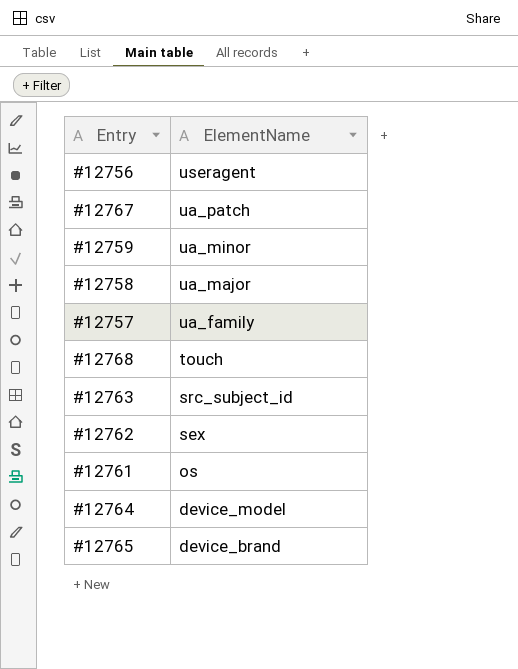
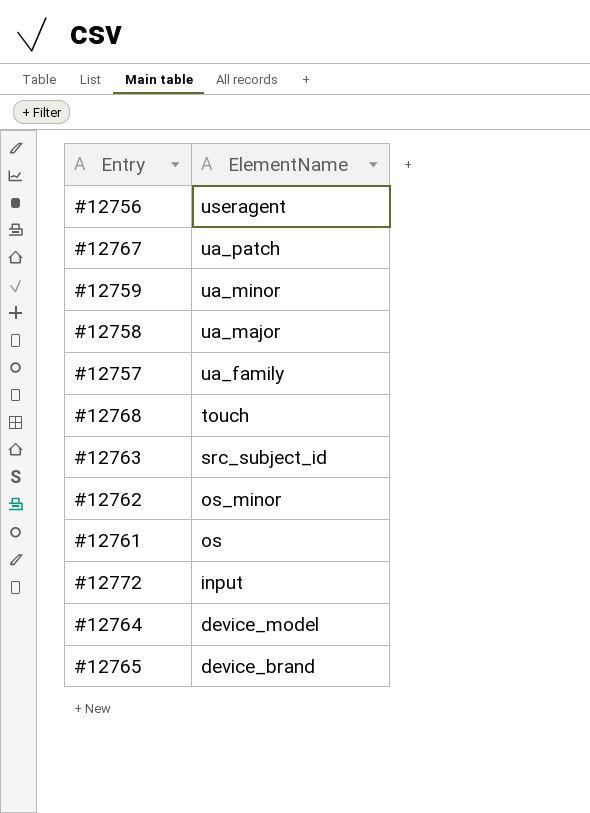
#12762 | ElementName: sex -> os_minor
row #12772: none -> input

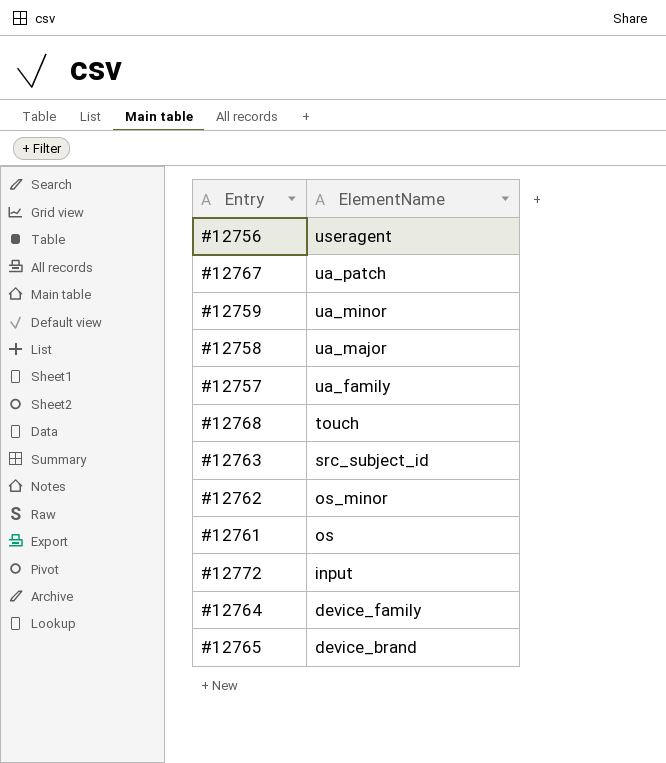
#12764 | ElementName: device_model -> device_family

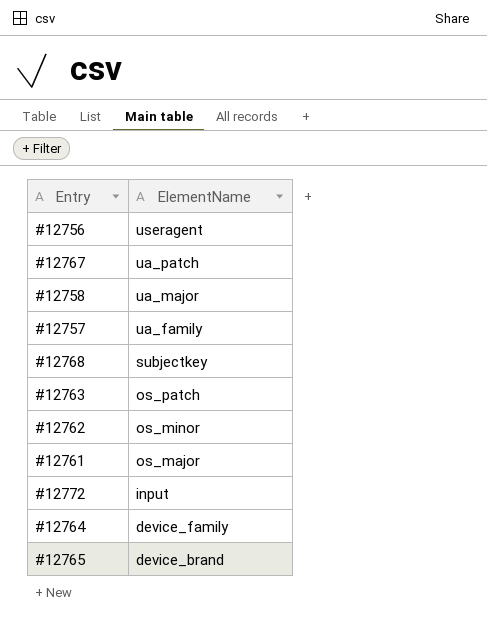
row #12759: ua_minor -> none
#12768 | ElementName: touch -> subjectkey
#12763 | ElementName: src_subject_id -> os_patch
#12761 | ElementName: os -> os_major

